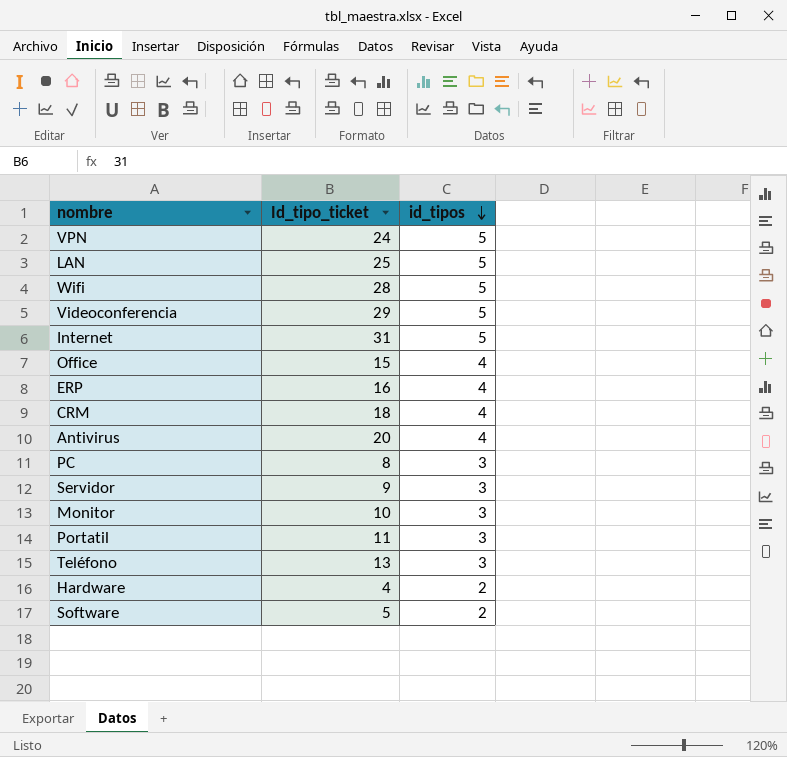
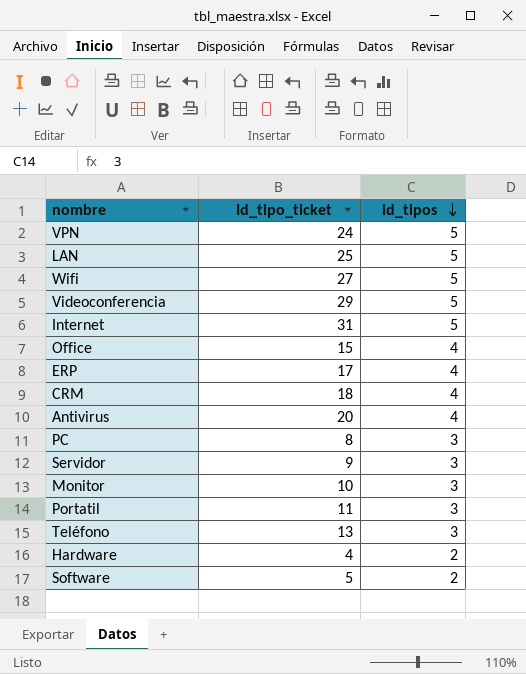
Wifi | Id_tipo_ticket: 28 -> 27
ERP | Id_tipo_ticket: 16 -> 17

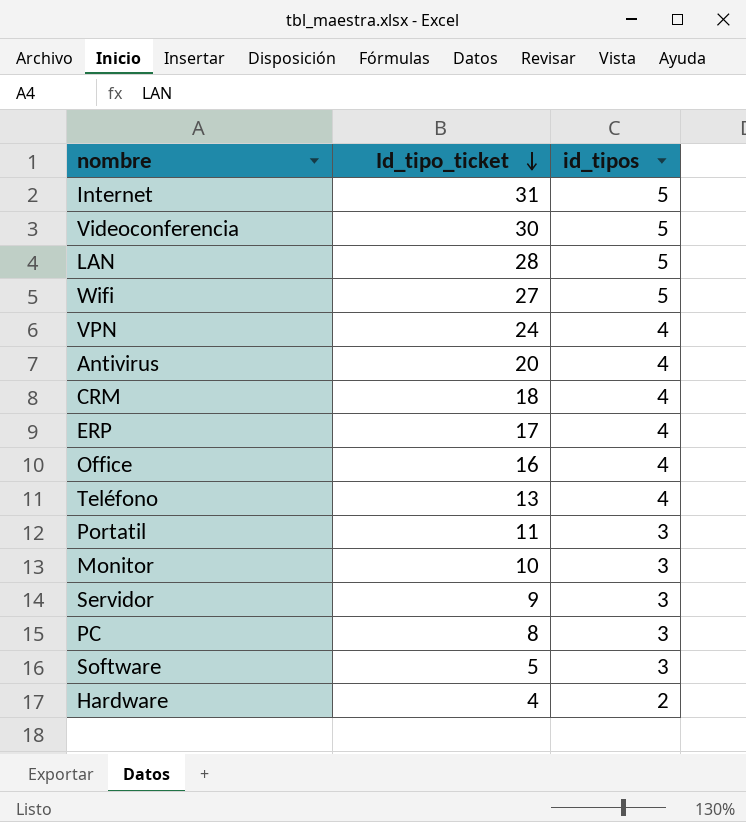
row order: id_tipos descending -> Id_tipo_ticket descending
Videoconferencia | Id_tipo_ticket: 29 -> 30
LAN | Id_tipo_ticket: 25 -> 28
VPN | id_tipos: 5 -> 4
Office | Id_tipo_ticket: 15 -> 16
Teléfono | id_tipos: 3 -> 4
Software | id_tipos: 2 -> 3

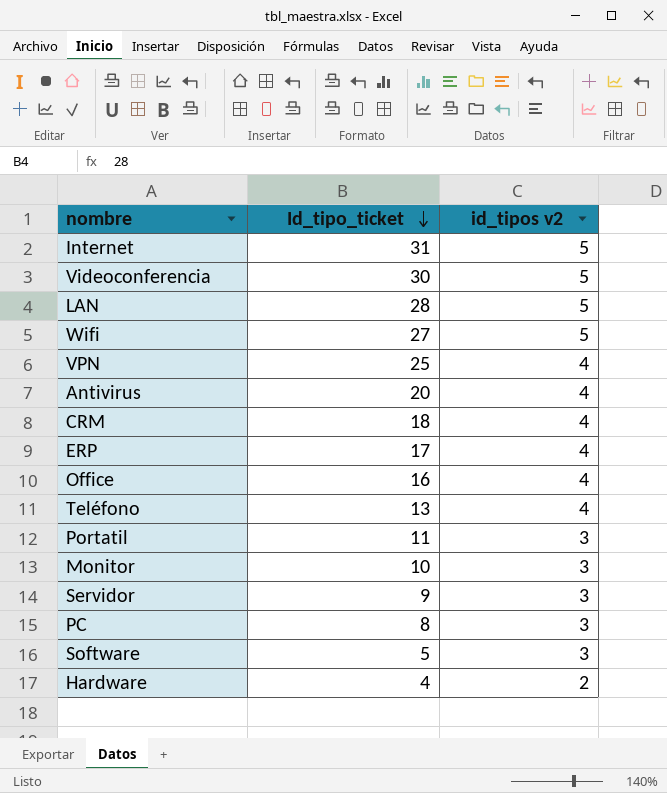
column name: id_tipos -> id_tipos v2
VPN | Id_tipo_ticket: 24 -> 25

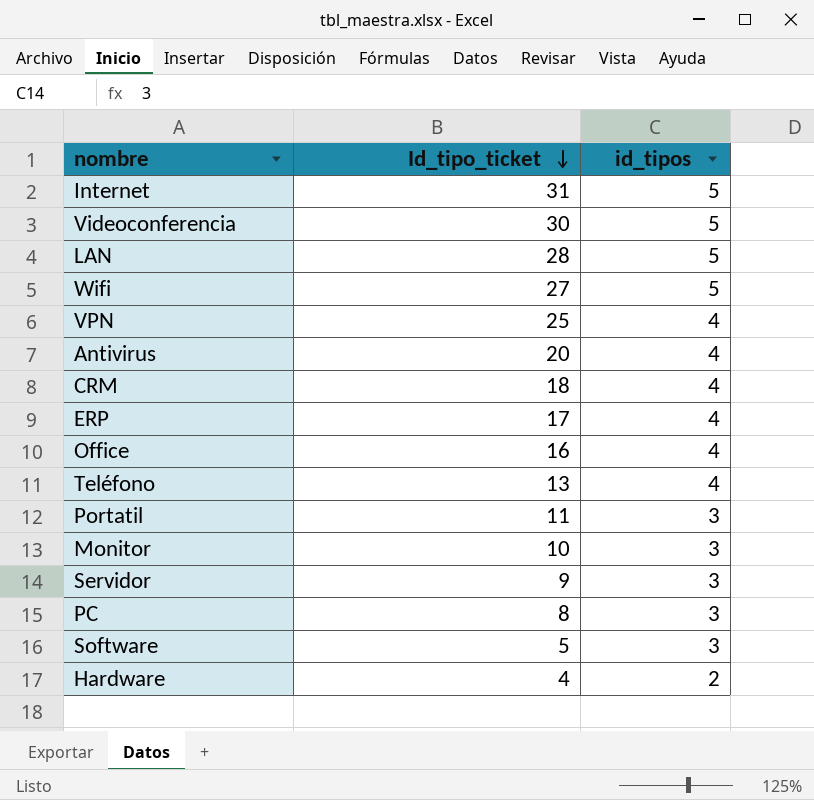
column name: id_tipos v2 -> id_tipos

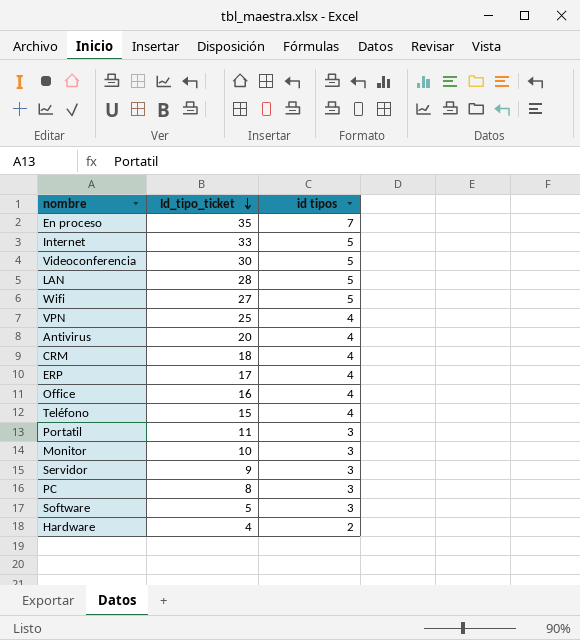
column name: id_tipos -> id tipos
row En proceso: none -> 35 | 7
Internet | Id_tipo_ticket: 31 -> 33
Teléfono | Id_tipo_ticket: 13 -> 15

